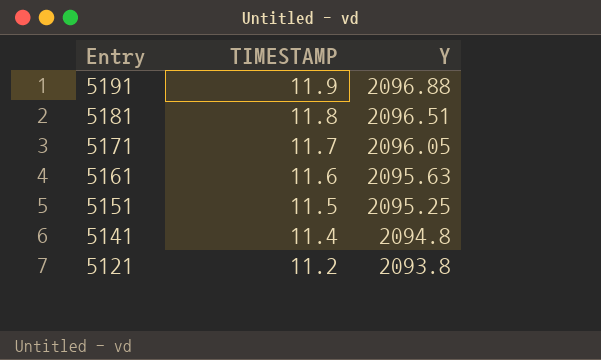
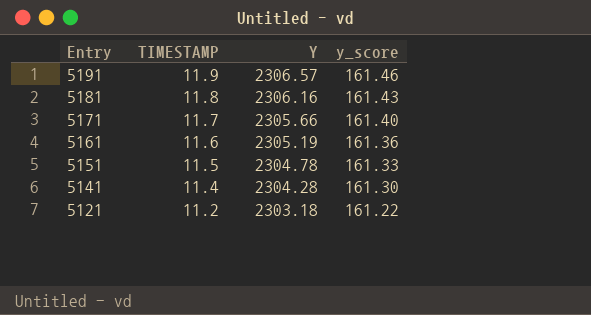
column y_score | formula: none -> [Y] * 0.07
5191 | Y: 2096.88 -> 2306.57
5181 | Y: 2096.51 -> 2306.16
5171 | Y: 2096.05 -> 2305.66
5161 | Y: 2095.63 -> 2305.19
5151 | Y: 2095.25 -> 2304.78
5141 | Y: 2094.8 -> 2304.28
5121 | Y: 2093.8 -> 2303.18

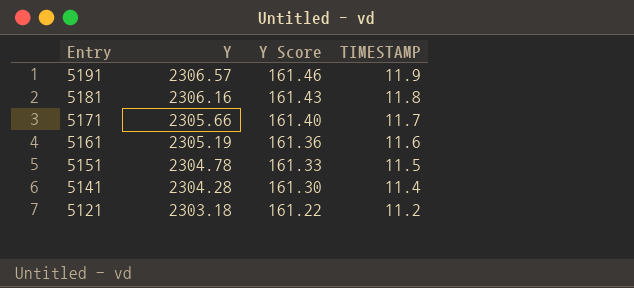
column name: y_score -> Y Score
column TIMESTAMP | position: 2 -> 4

